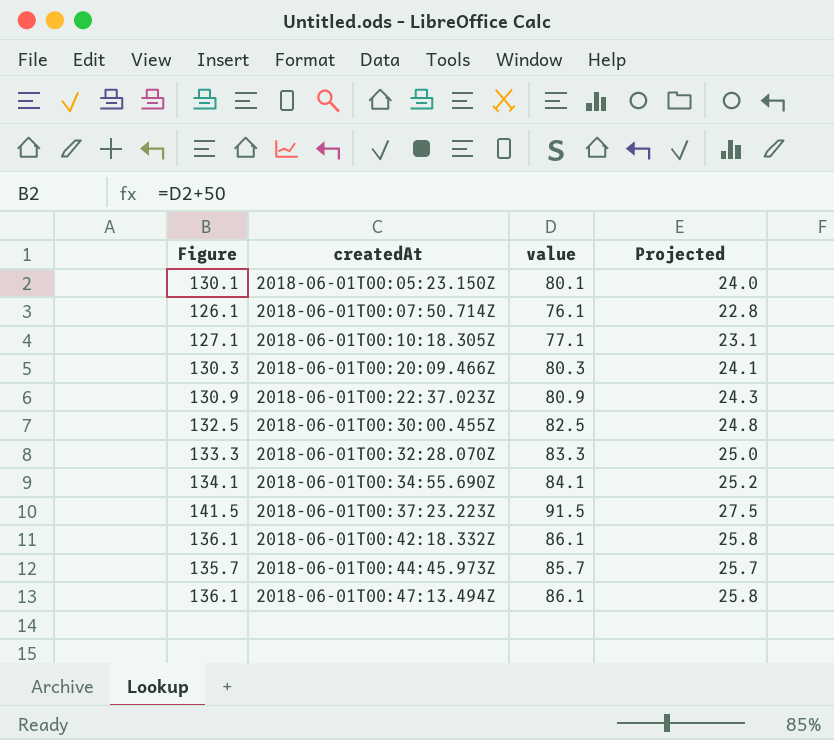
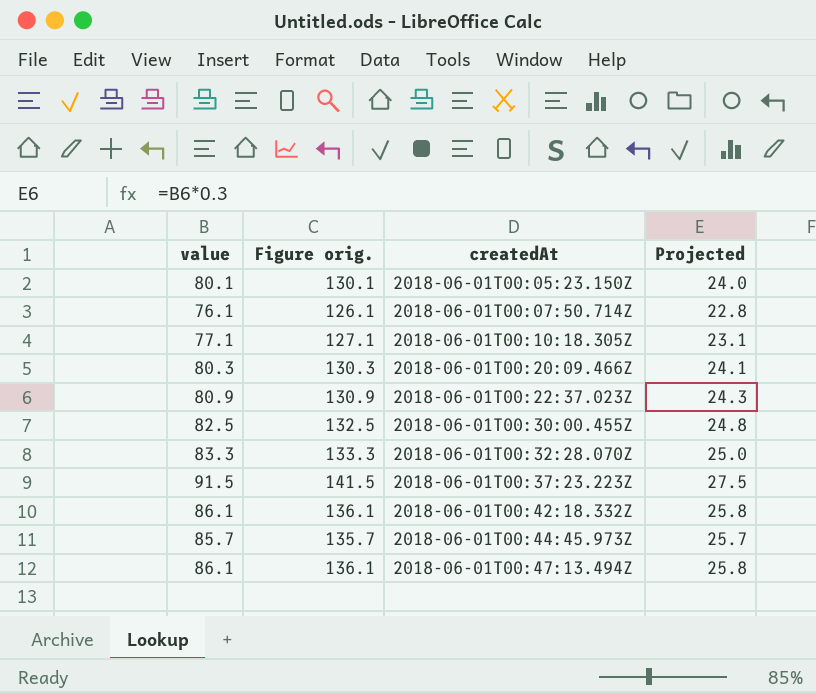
column value | position: 3 -> 1
column name: Figure -> Figure orig.
row 2018-06-01T00:34:55.690Z: 134.1 | 84.1 | 25.2 -> none

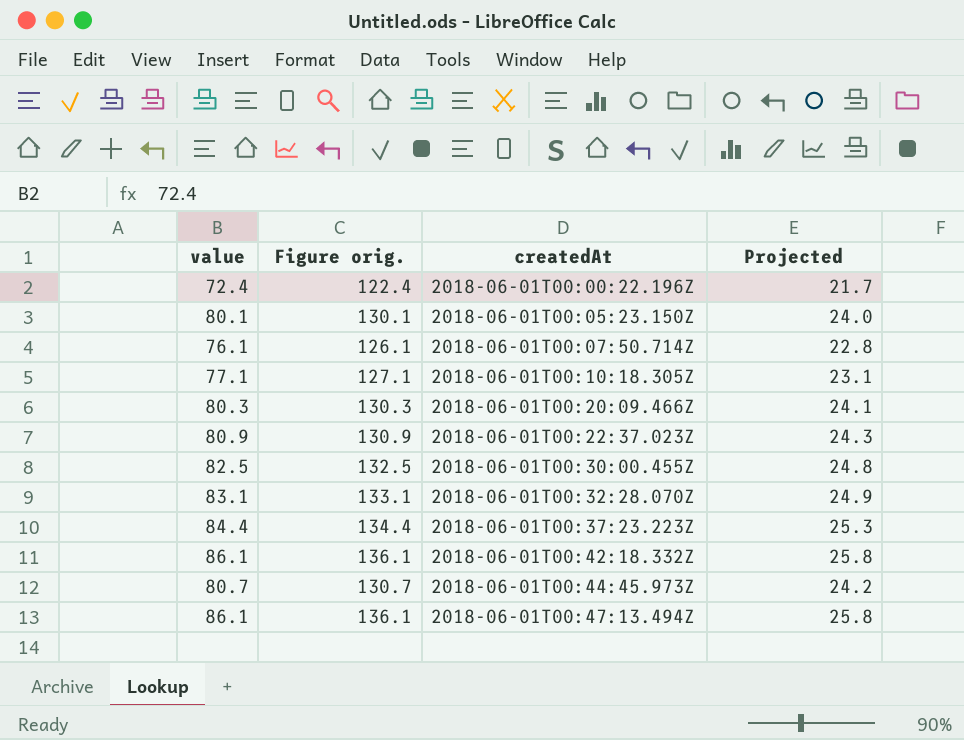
row 2018-06-01T00:00:22.196Z: none -> 72.4 | 122.4 | 21.7
2018-06-01T00:32:28.070Z | value: 83.3 -> 83.1
2018-06-01T00:32:28.070Z | Figure orig.: 133.3 -> 133.1
2018-06-01T00:32:28.070Z | Projected: 25.0 -> 24.9
2018-06-01T00:37:23.223Z | value: 91.5 -> 84.4
2018-06-01T00:37:23.223Z | Figure orig.: 141.5 -> 134.4
2018-06-01T00:37:23.223Z | Projected: 27.5 -> 25.3
2018-06-01T00:44:45.973Z | value: 85.7 -> 80.7
2018-06-01T00:44:45.973Z | Figure orig.: 135.7 -> 130.7
2018-06-01T00:44:45.973Z | Projected: 25.7 -> 24.2

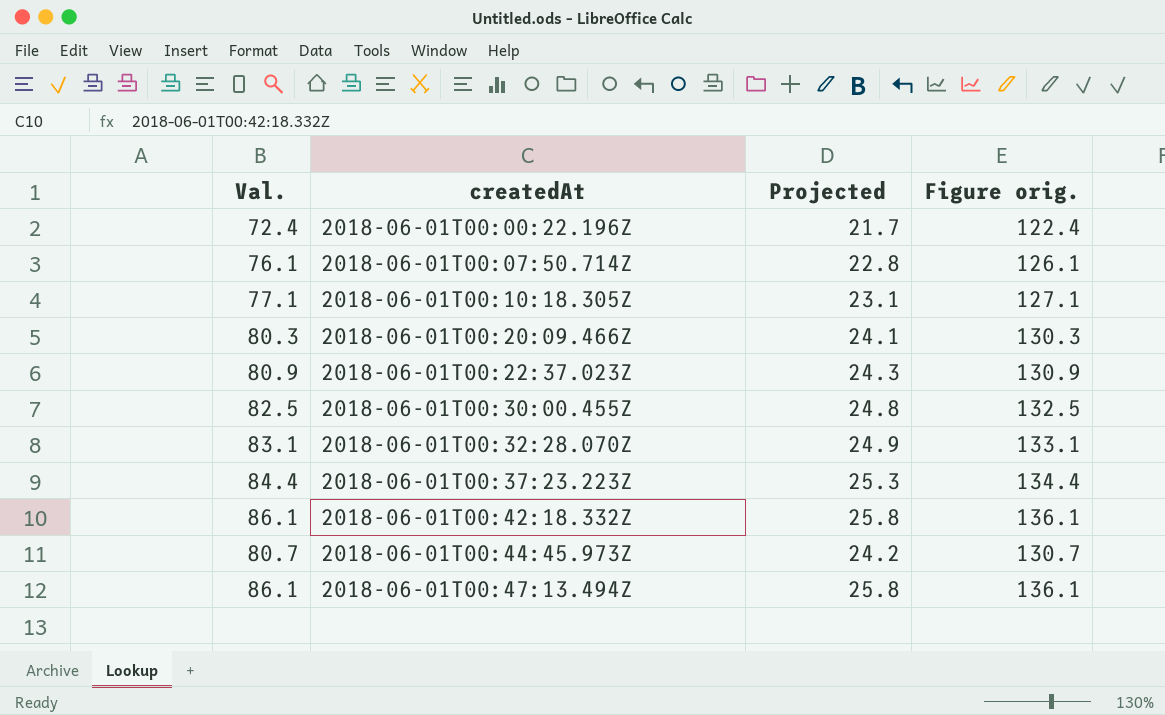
column name: value -> Val.
column Figure orig. | position: 2 -> 4
row 2018-06-01T00:05:23.150Z: 80.1 | 130.1 | 24.0 -> none

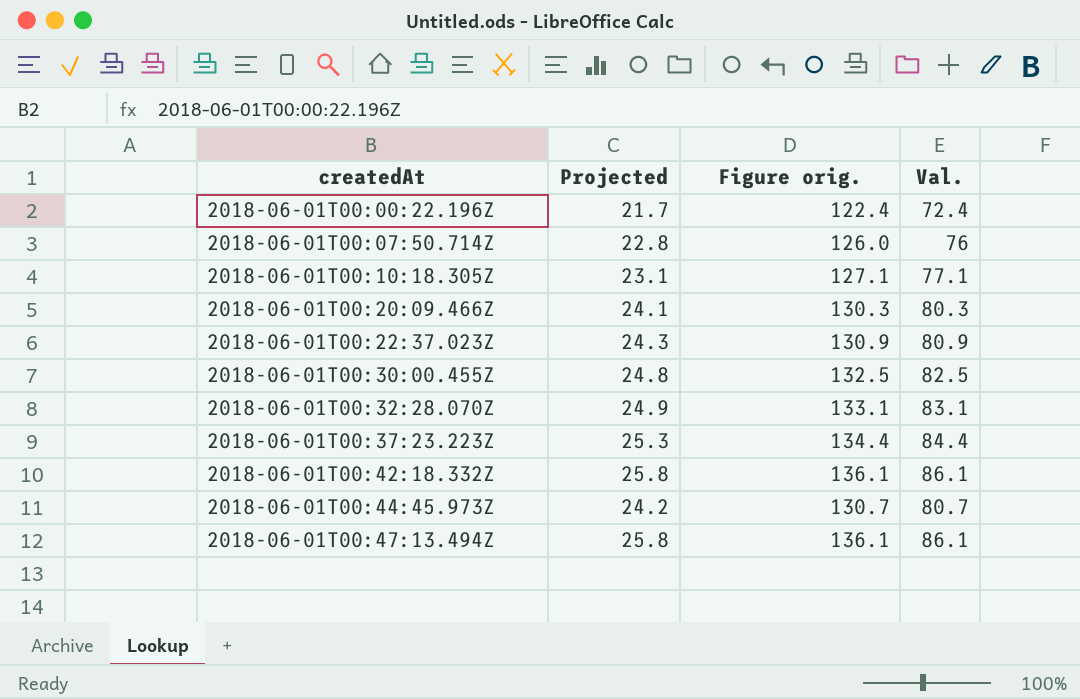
column Val. | position: 1 -> 4
2018-06-01T00:07:50.714Z | Figure orig.: 126.1 -> 126.0
2018-06-01T00:07:50.714Z | Val.: 76.1 -> 76

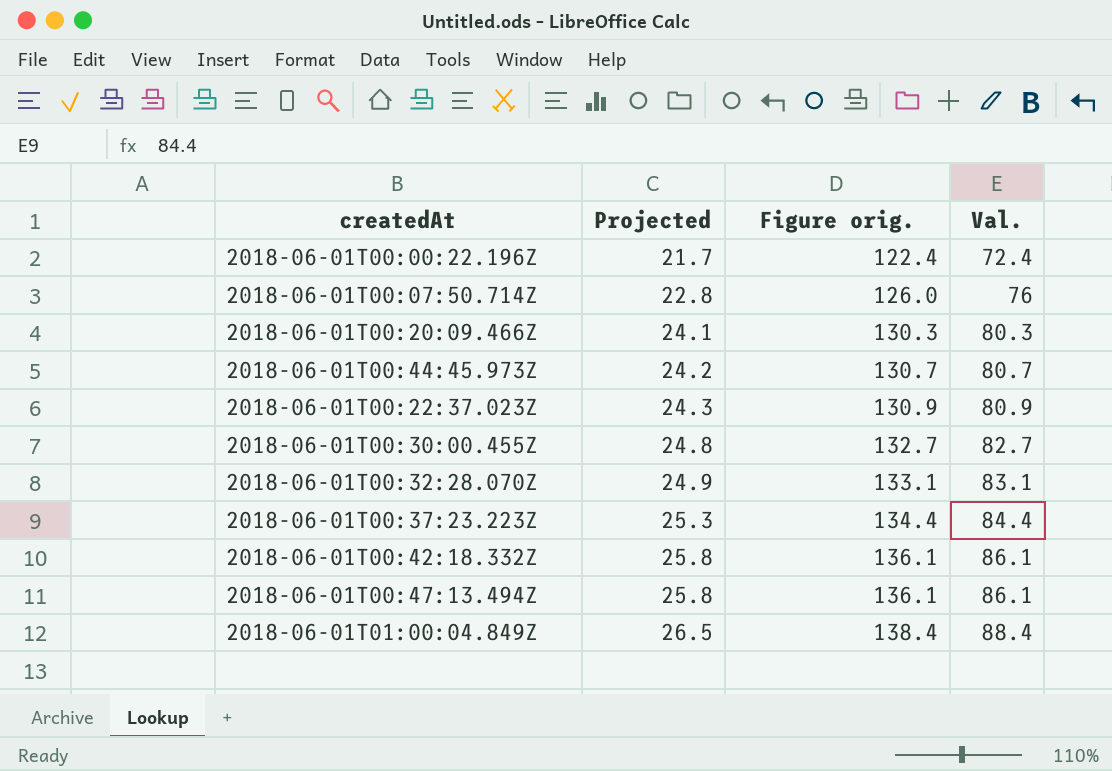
row order: createdAt ascending -> Projected ascending
row 2018-06-01T00:10:18.305Z: 23.1 | 127.1 | 77.1 -> none
2018-06-01T00:30:00.455Z | Figure orig.: 132.5 -> 132.7
2018-06-01T00:30:00.455Z | Val.: 82.5 -> 82.7
row 2018-06-01T01:00:04.849Z: none -> 26.5 | 138.4 | 88.4

